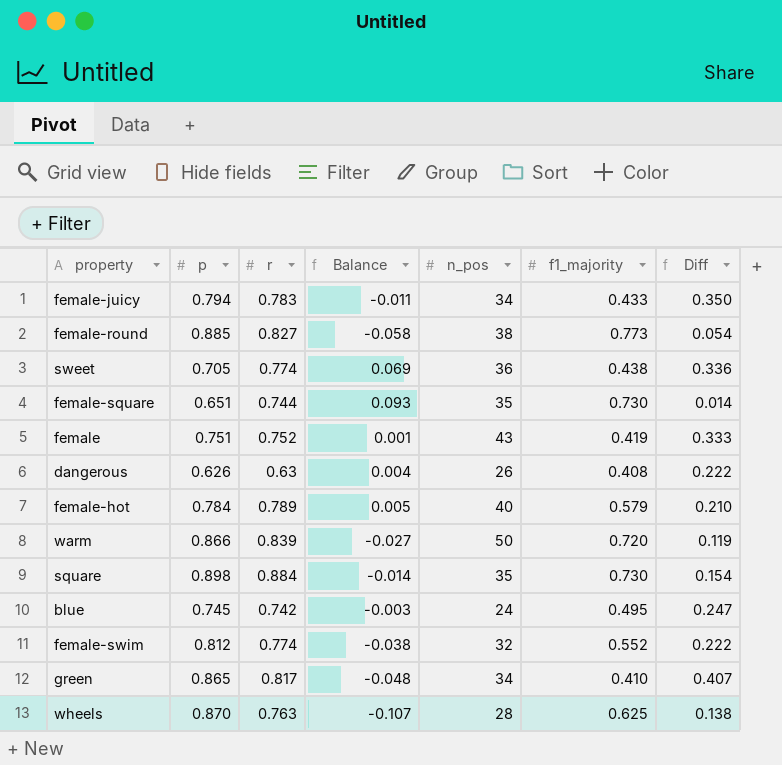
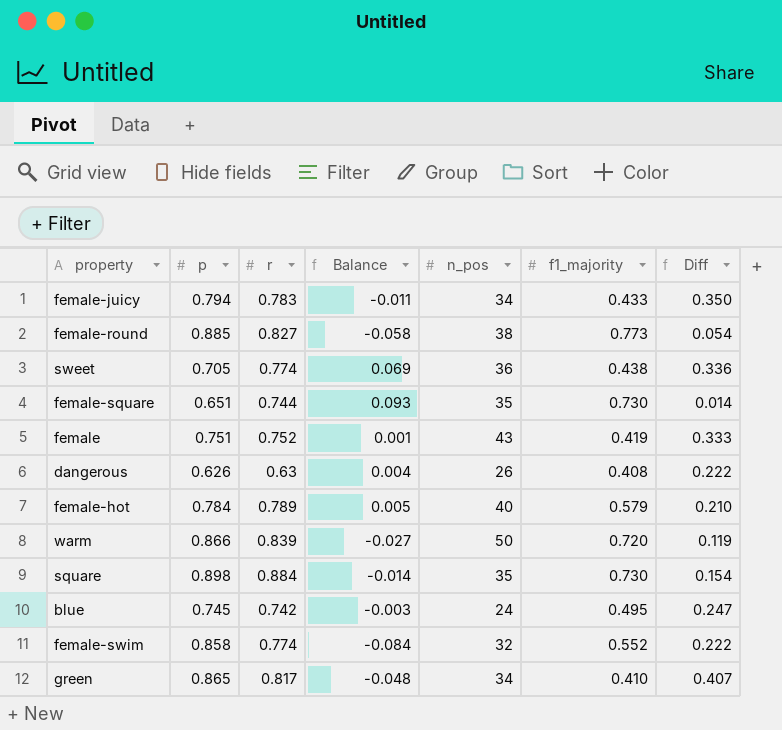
row wheels: 0.870 | 0.763 | -0.107 | 28 | 0.625 | 0.138 -> none
female-swim | p: 0.812 -> 0.858
female-swim | Balance: -0.038 -> -0.084

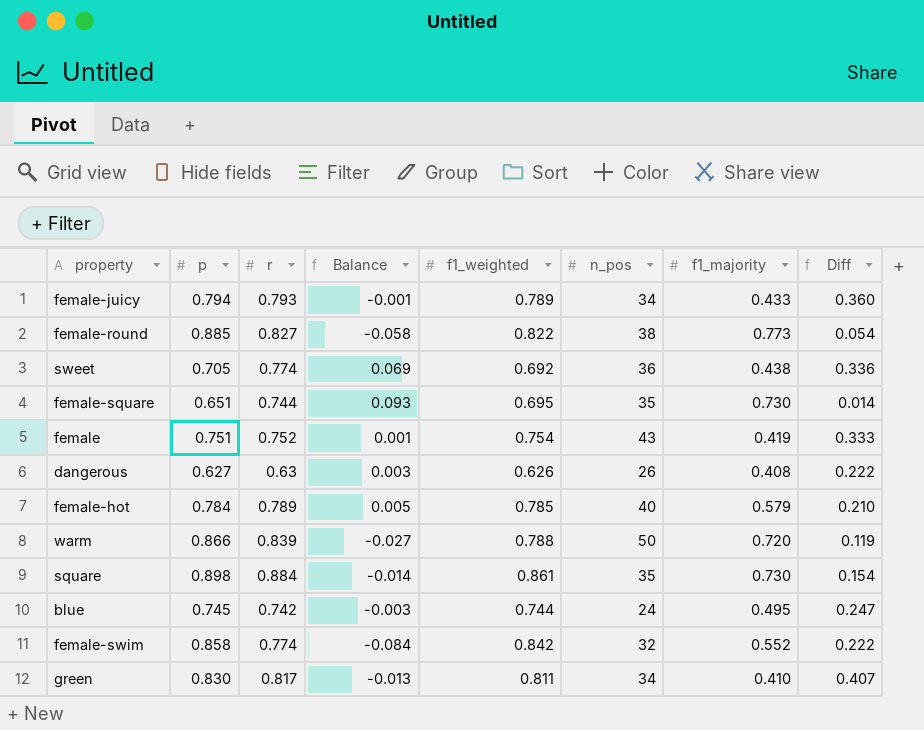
column f1_weighted | position: none -> 5
female-juicy | r: 0.783 -> 0.793
female-juicy | Balance: -0.011 -> -0.001
female-juicy | Diff: 0.350 -> 0.360
dangerous | p: 0.626 -> 0.627
dangerous | Balance: 0.004 -> 0.003
green | p: 0.865 -> 0.830
green | Balance: -0.048 -> -0.013

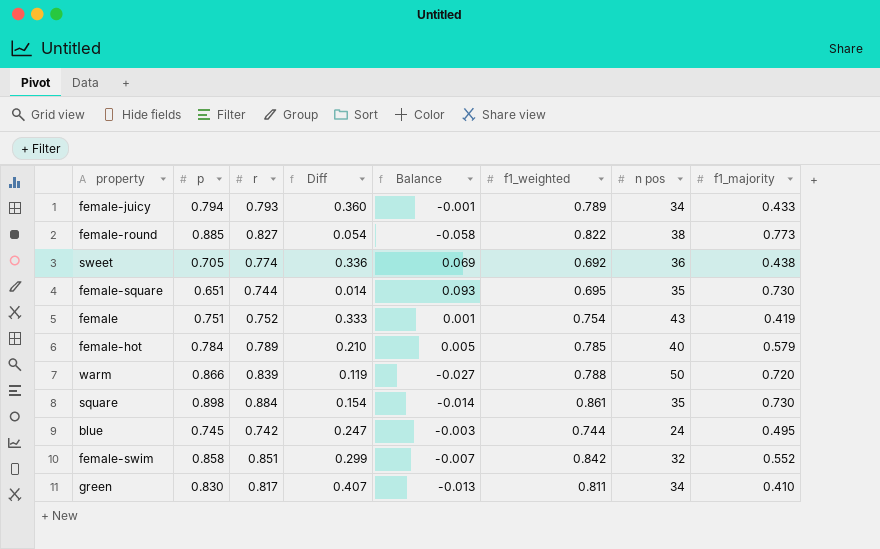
column Diff | position: 8 -> 4
column name: n_pos -> n pos
row dangerous: 0.627 | 0.63 | 0.003 | 0.626 | 26 | 0.408 | 0.222 -> none
female-swim | r: 0.774 -> 0.851
female-swim | Diff: 0.222 -> 0.299
female-swim | Balance: -0.084 -> -0.007

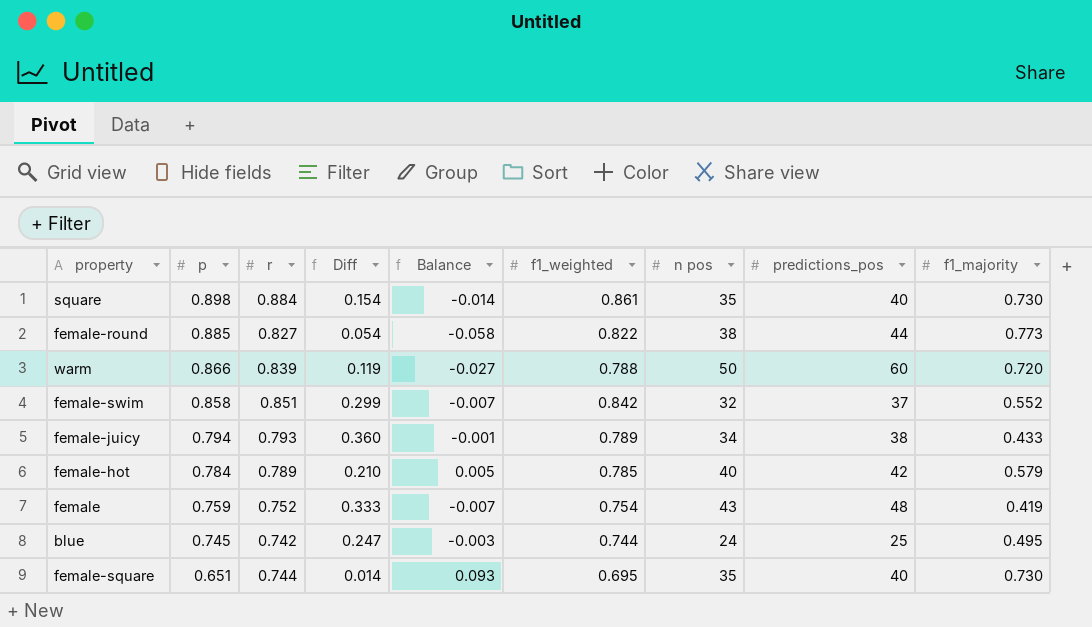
row order: none -> p descending
column predictions_pos | position: none -> 8
row sweet: 0.705 | 0.774 | 0.336 | 0.069 | 0.692 | 36 | 0.438 -> none
row green: 0.830 | 0.817 | 0.407 | -0.013 | 0.811 | 34 | 0.410 -> none
female | p: 0.751 -> 0.759
female | Balance: 0.001 -> -0.007

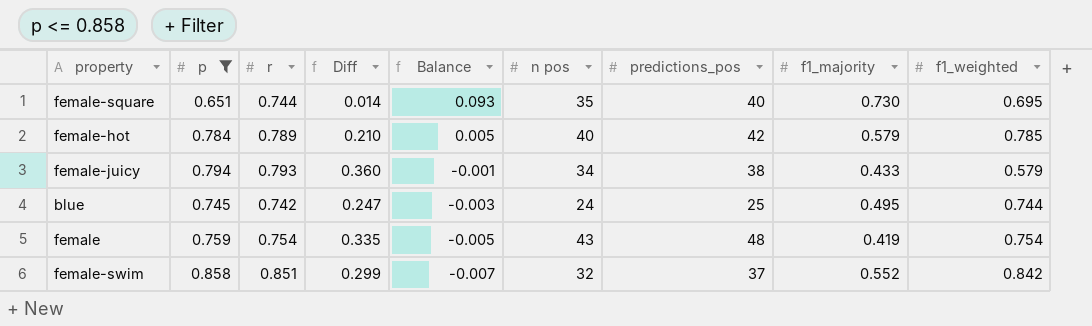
filter: none -> p <= 0.858
row order: p descending -> Balance descending
column f1_weighted | position: 6 -> 9
female-juicy | f1_weighted: 0.789 -> 0.579
female | r: 0.752 -> 0.754
female | Diff: 0.333 -> 0.335
female | Balance: -0.007 -> -0.005

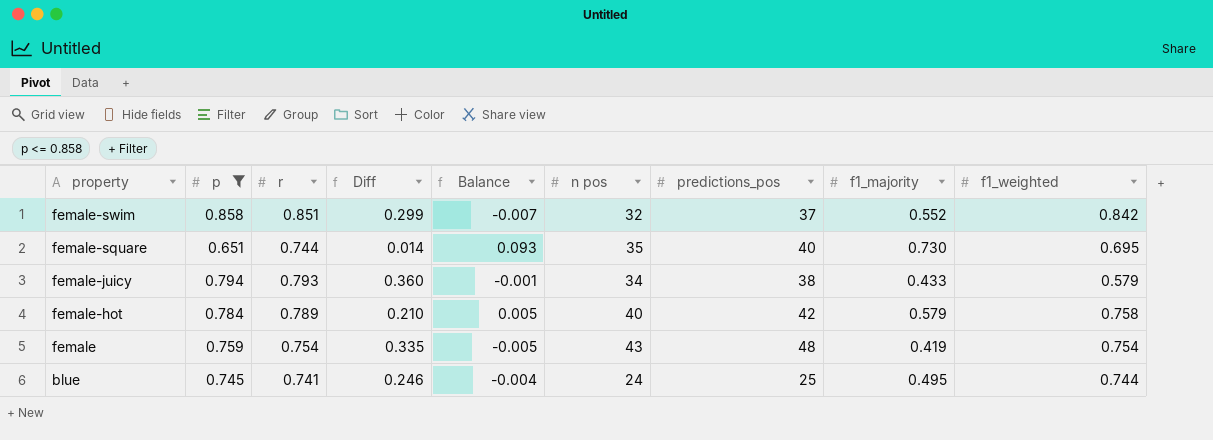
row order: Balance descending -> property descending
female-hot | f1_weighted: 0.785 -> 0.758
blue | r: 0.742 -> 0.741
blue | Diff: 0.247 -> 0.246
blue | Balance: -0.003 -> -0.004

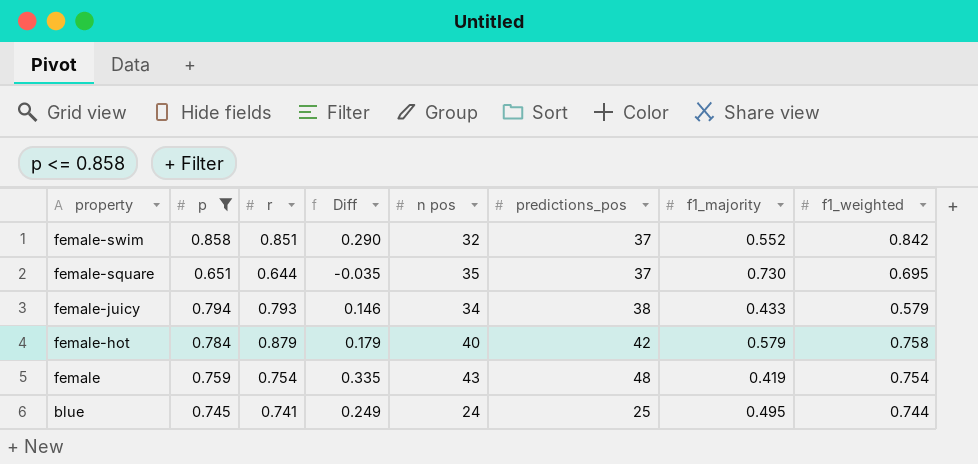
column Balance | formula: [r] - [p] -> none
column Diff | formula: [r] - [f1_majority] -> [f1_weighted] - [f1_majority]
female-square | r: 0.744 -> 0.644
female-square | predictions_pos: 40 -> 37
female-hot | r: 0.789 -> 0.879

